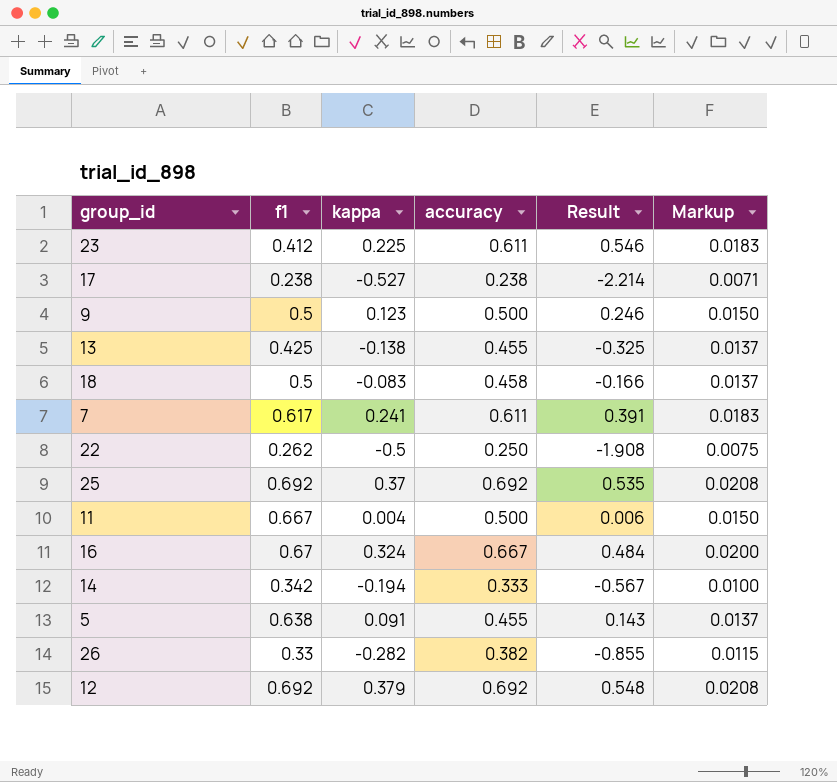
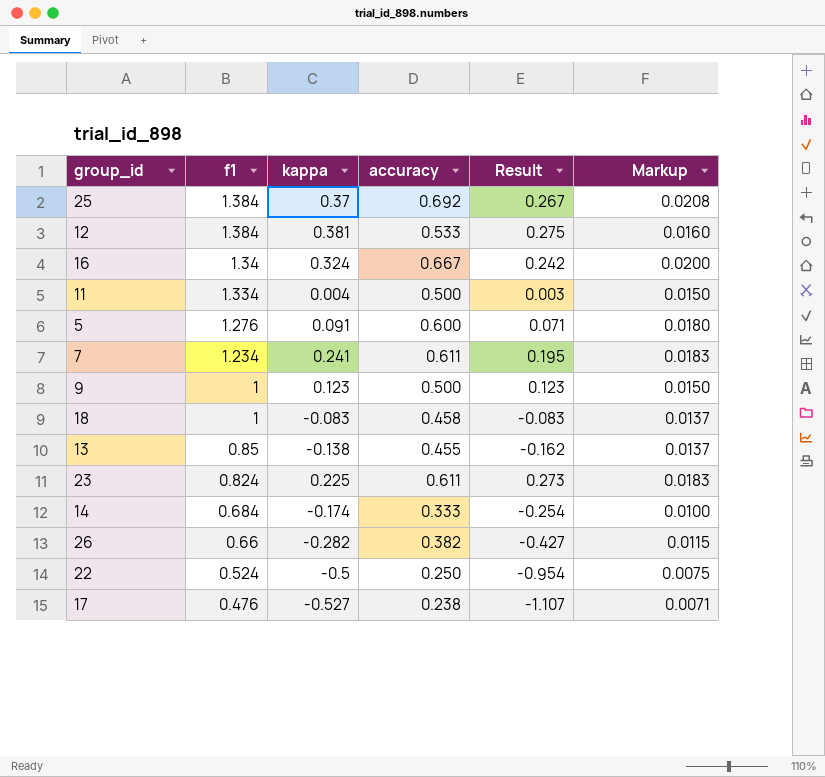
row order: none -> f1 descending
25 | f1: 0.692 -> 1.384
25 | Result: 0.535 -> 0.267
12 | f1: 0.692 -> 1.384
12 | kappa: 0.379 -> 0.381
12 | accuracy: 0.692 -> 0.533
12 | Result: 0.548 -> 0.275
12 | Markup: 0.0208 -> 0.0160
16 | f1: 0.67 -> 1.34
16 | Result: 0.484 -> 0.242
11 | f1: 0.667 -> 1.334
11 | Result: 0.006 -> 0.003
5 | f1: 0.638 -> 1.276
5 | accuracy: 0.455 -> 0.600
5 | Result: 0.143 -> 0.071
5 | Markup: 0.0137 -> 0.0180
7 | f1: 0.617 -> 1.234
7 | Result: 0.391 -> 0.195
9 | f1: 0.5 -> 1
9 | Result: 0.246 -> 0.123
18 | f1: 0.5 -> 1
18 | Result: -0.166 -> -0.083
13 | f1: 0.425 -> 0.85
13 | Result: -0.325 -> -0.162
23 | f1: 0.412 -> 0.824
23 | Result: 0.546 -> 0.273
14 | f1: 0.342 -> 0.684
14 | kappa: -0.194 -> -0.174
14 | Result: -0.567 -> -0.254
26 | f1: 0.33 -> 0.66
26 | Result: -0.855 -> -0.427
22 | f1: 0.262 -> 0.524
22 | Result: -1.908 -> -0.954
17 | f1: 0.238 -> 0.476
17 | Result: -2.214 -> -1.107

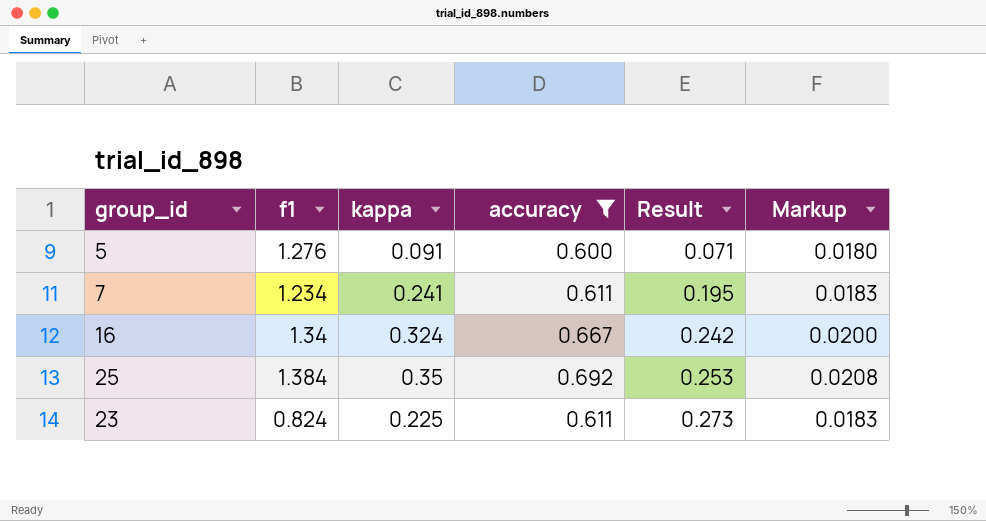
filter: none -> accuracy >= 0.600
row order: f1 descending -> Result ascending
25 | kappa: 0.37 -> 0.35
25 | Result: 0.267 -> 0.253

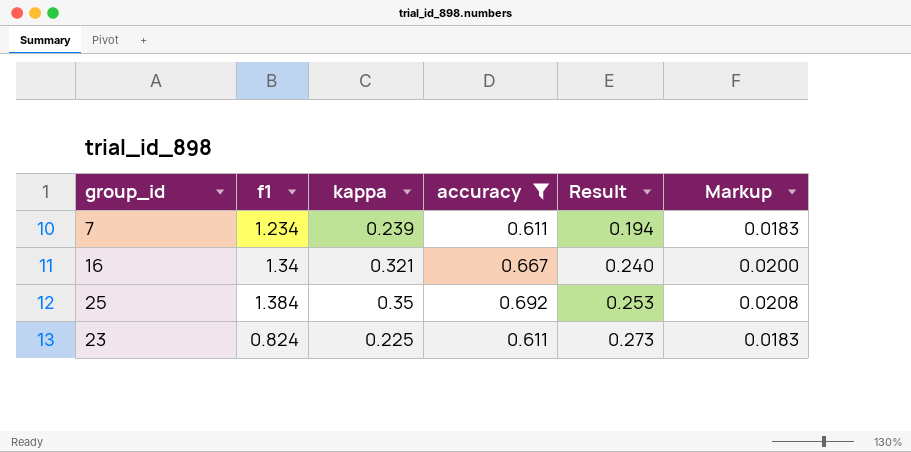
row 5: 1.276 | 0.091 | 0.600 | 0.071 | 0.0180 -> none
7 | kappa: 0.241 -> 0.239
7 | Result: 0.195 -> 0.194
16 | kappa: 0.324 -> 0.321
16 | Result: 0.242 -> 0.240

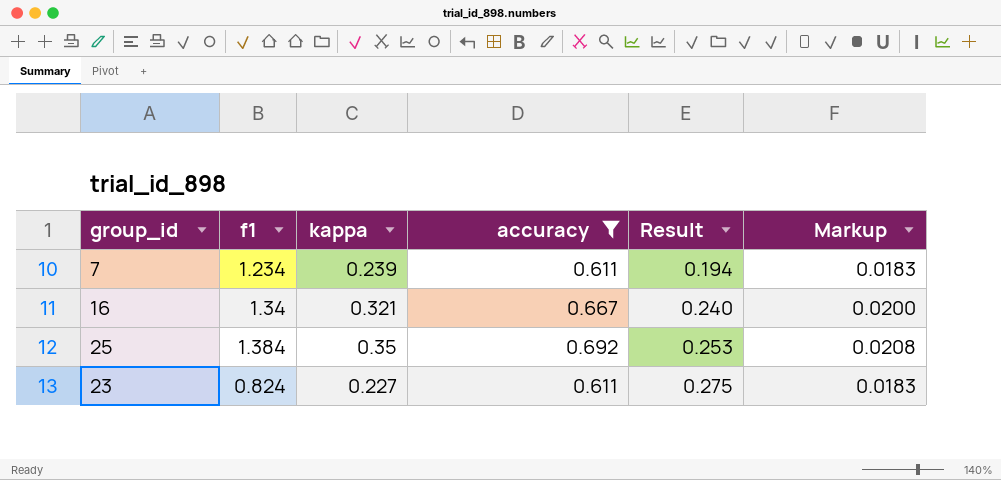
23 | kappa: 0.225 -> 0.227
23 | Result: 0.273 -> 0.275

